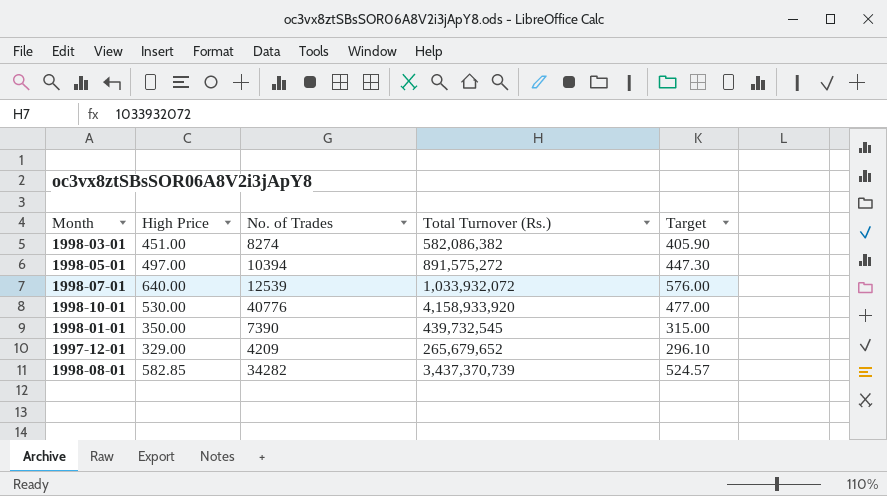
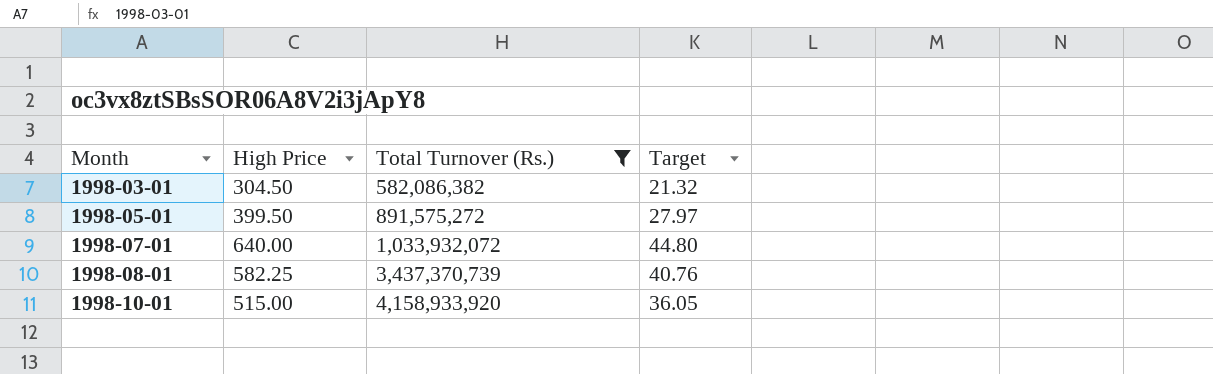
filter: none -> Total Turnover (Rs.) >= 582,086,382
row order: none -> Month ascending
column No. of Trades | position: 3 -> none
column Target | formula: [High Price] * 0.9 -> [High Price] * 0.07
1998-03-01 | High Price: 451.00 -> 304.50
1998-05-01 | High Price: 497.00 -> 399.50
1998-08-01 | High Price: 582.85 -> 582.25
1998-10-01 | High Price: 530.00 -> 515.00

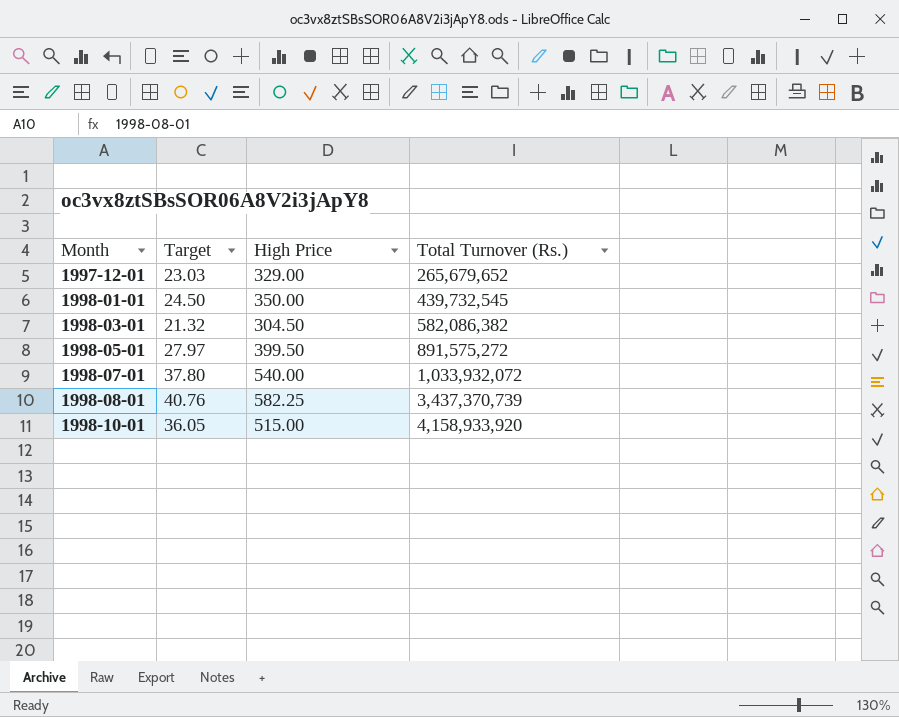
filter: Total Turnover (Rs.) >= 582,086,382 -> none
column Target | position: 4 -> 2
1998-07-01 | Target: 44.80 -> 37.80
1998-07-01 | High Price: 640.00 -> 540.00

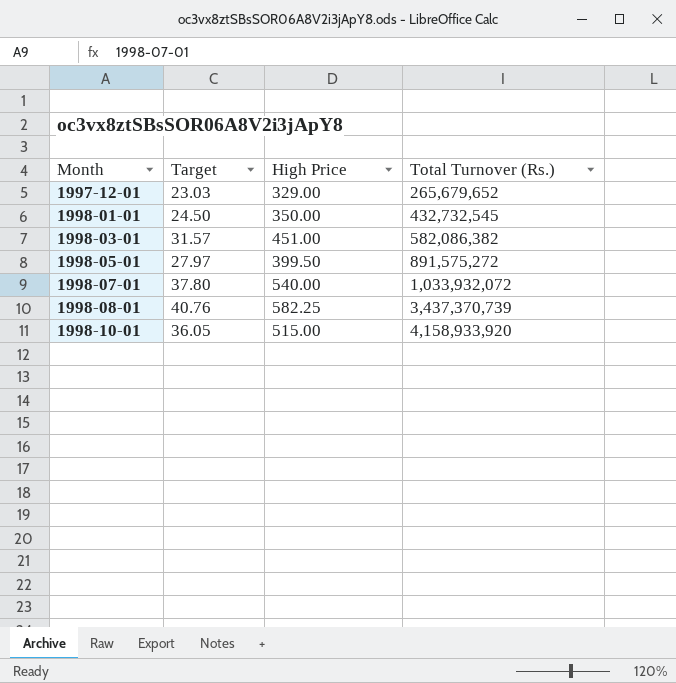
1998-01-01 | Total Turnover (Rs.): 439,732,545 -> 432,732,545
1998-03-01 | Target: 21.32 -> 31.57
1998-03-01 | High Price: 304.50 -> 451.00

